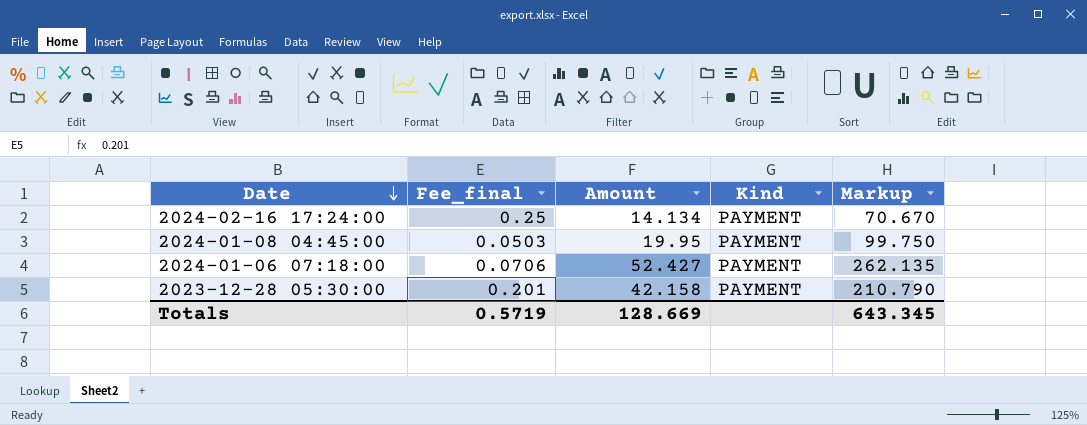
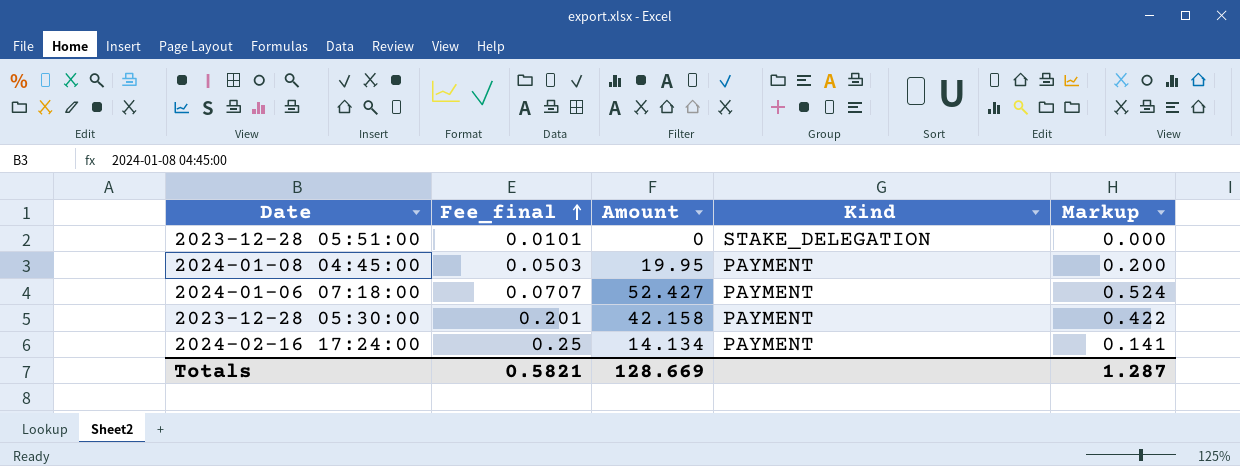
row order: Date descending -> Fee_final ascending
column Markup | formula: [Amount] * 5 -> [Amount] * 0.01
row 2023-12-28 05:51:00: none -> 0.0101 | 0 | STAKE_DELEGATION | 0.000
2024-01-06 07:18:00 | Fee_final: 0.0706 -> 0.0707
Totals | Fee_final: 0.5719 -> 0.5821
Totals | Markup: 643.345 -> 1.287

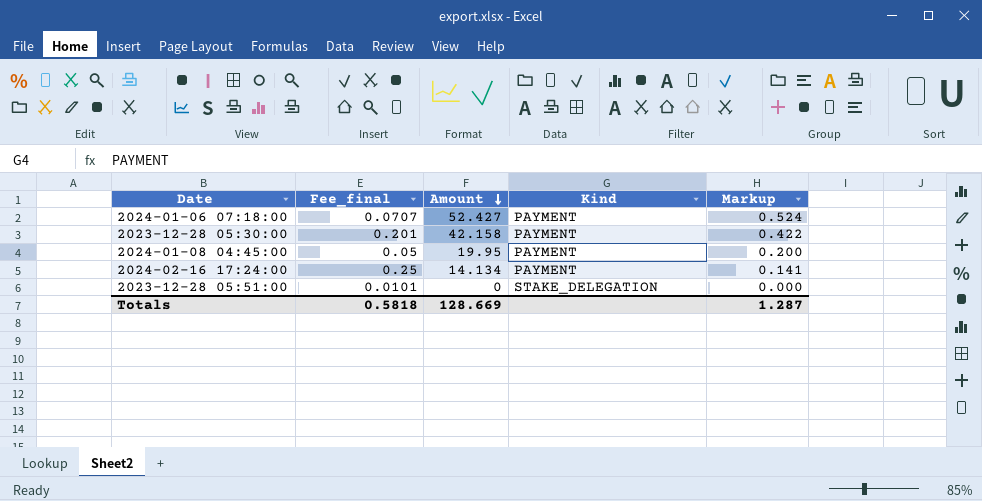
row order: Fee_final ascending -> Amount descending
2024-01-08 04:45:00 | Fee_final: 0.0503 -> 0.05
Totals | Fee_final: 0.5821 -> 0.5818

